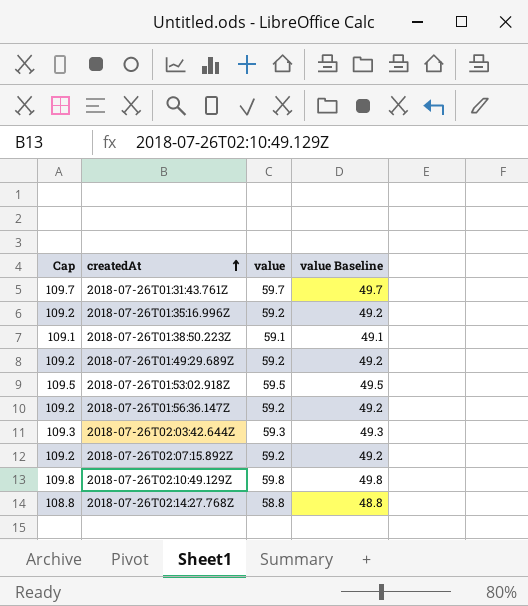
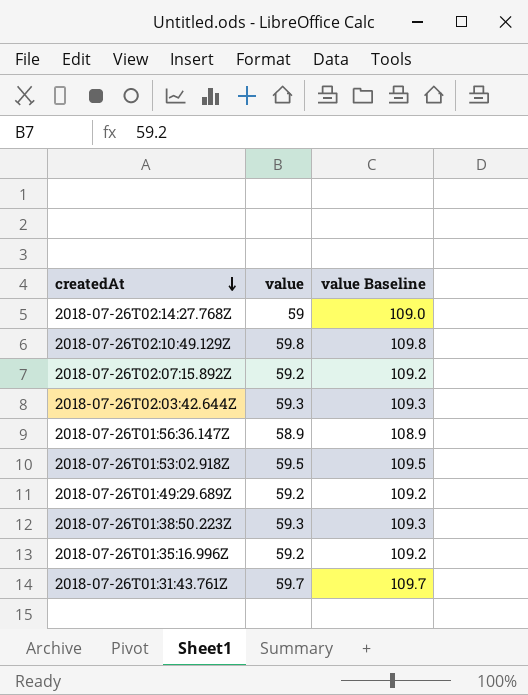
row order: createdAt ascending -> createdAt descending
column Cap | formula: [value] + 50 -> none
column value Baseline | formula: [value] - 10 -> [value] + 50
2018-07-26T02:14:27.768Z | value: 58.8 -> 59
2018-07-26T01:56:36.147Z | value: 59.2 -> 58.9
2018-07-26T01:38:50.223Z | value: 59.1 -> 59.3

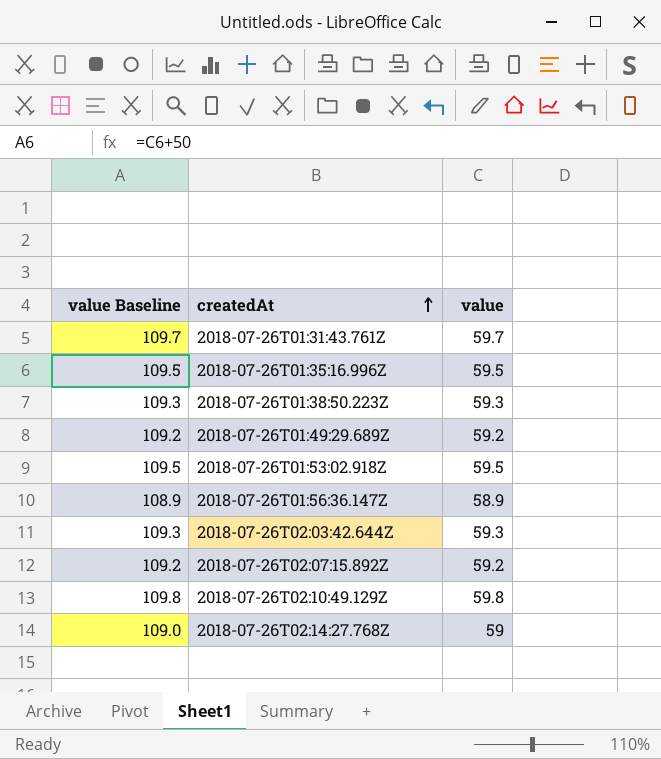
row order: createdAt descending -> createdAt ascending
column value Baseline | position: 3 -> 1
2018-07-26T01:35:16.996Z | value Baseline: 109.2 -> 109.5
2018-07-26T01:35:16.996Z | value: 59.2 -> 59.5

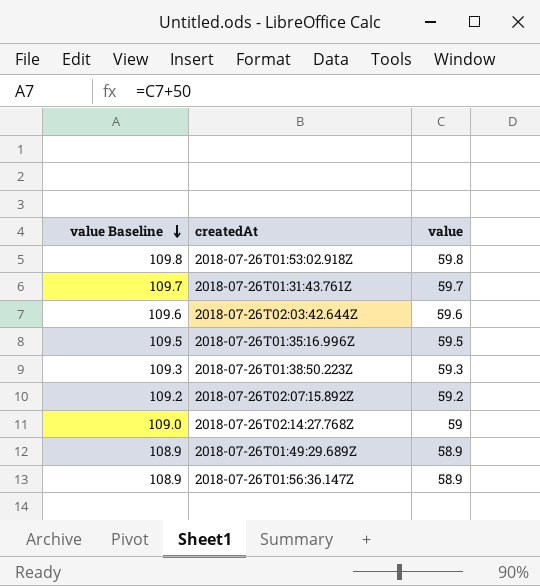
row order: createdAt ascending -> value Baseline descending
row 2018-07-26T02:10:49.129Z: 109.8 | 59.8 -> none
2018-07-26T01:53:02.918Z | value Baseline: 109.5 -> 109.8
2018-07-26T01:53:02.918Z | value: 59.5 -> 59.8
2018-07-26T02:03:42.644Z | value Baseline: 109.3 -> 109.6
2018-07-26T02:03:42.644Z | value: 59.3 -> 59.6
2018-07-26T01:49:29.689Z | value Baseline: 109.2 -> 108.9
2018-07-26T01:49:29.689Z | value: 59.2 -> 58.9

